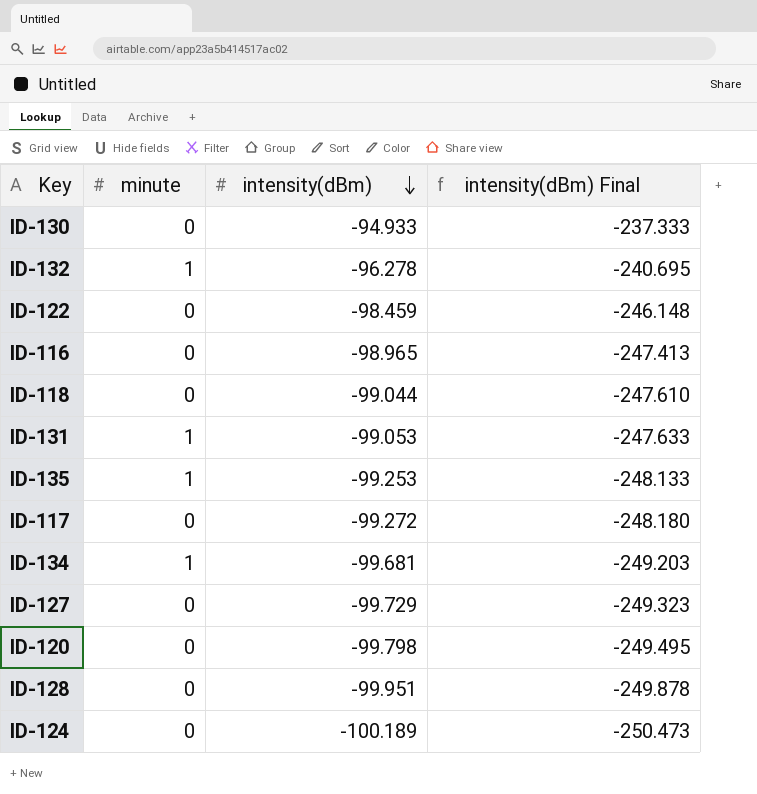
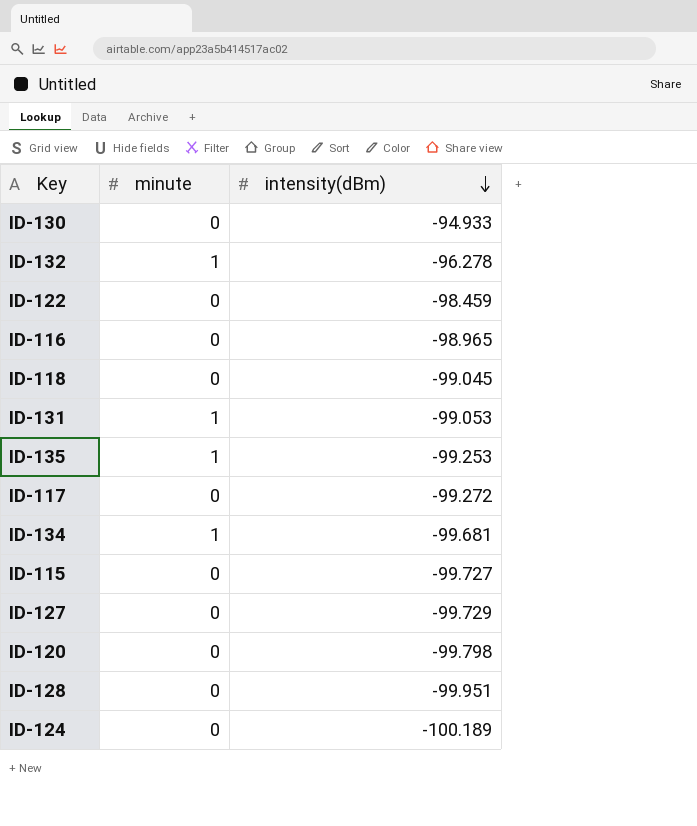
column intensity(dBm) Final | formula: [intensity(dBm)] * 2.5 -> none
ID-118 | intensity(dBm): -99.044 -> -99.045
row ID-115: none -> 0 | -99.727

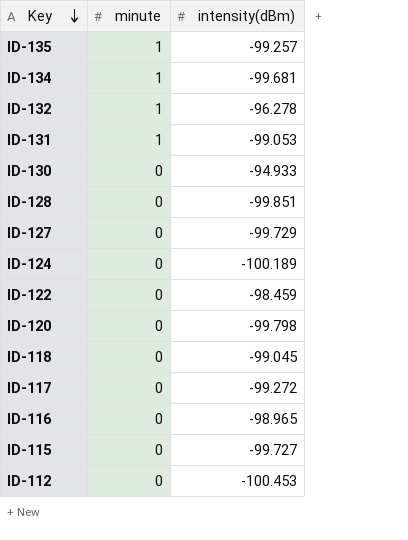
row order: intensity(dBm) descending -> Key descending
ID-135 | intensity(dBm): -99.253 -> -99.257
ID-128 | intensity(dBm): -99.951 -> -99.851
row ID-112: none -> 0 | -100.453

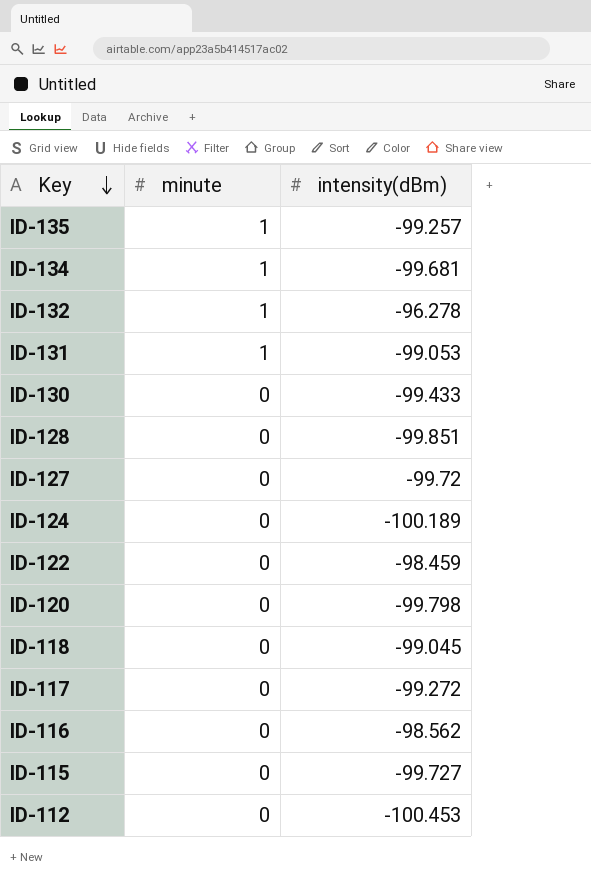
ID-130 | intensity(dBm): -94.933 -> -99.433
ID-127 | intensity(dBm): -99.729 -> -99.72
ID-116 | intensity(dBm): -98.965 -> -98.562

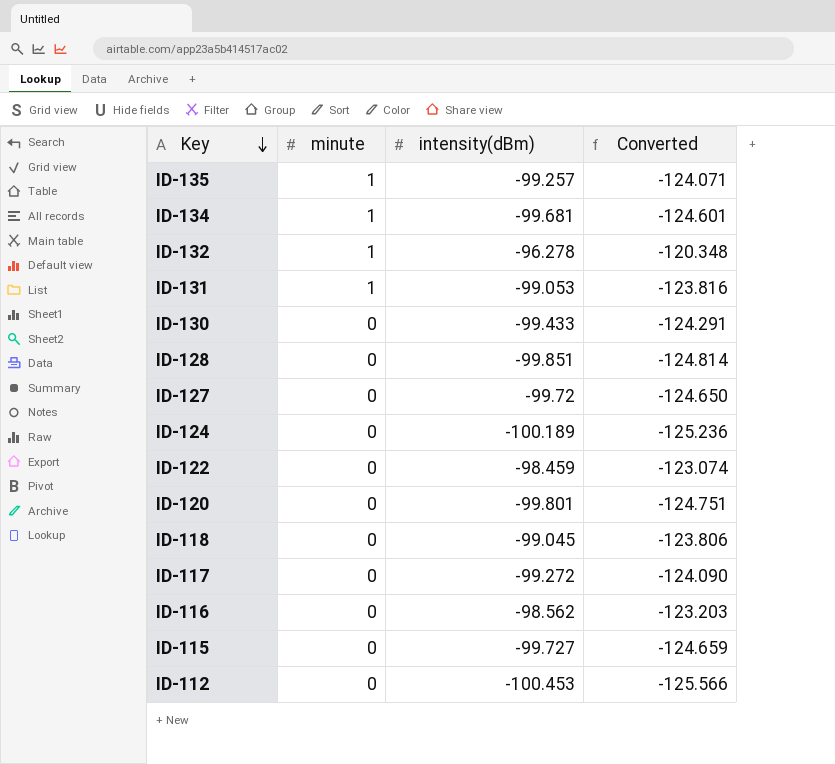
column Converted | formula: none -> [intensity(dBm)] * 1.25
ID-120 | intensity(dBm): -99.798 -> -99.801

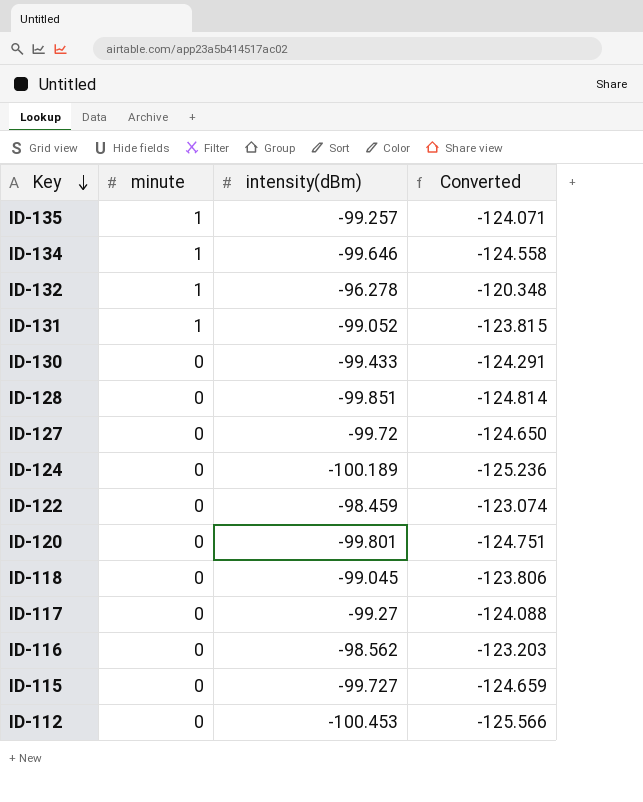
ID-134 | intensity(dBm): -99.681 -> -99.646
ID-134 | Converted: -124.601 -> -124.558
ID-131 | intensity(dBm): -99.053 -> -99.052
ID-131 | Converted: -123.816 -> -123.815
ID-117 | intensity(dBm): -99.272 -> -99.27
ID-117 | Converted: -124.090 -> -124.088

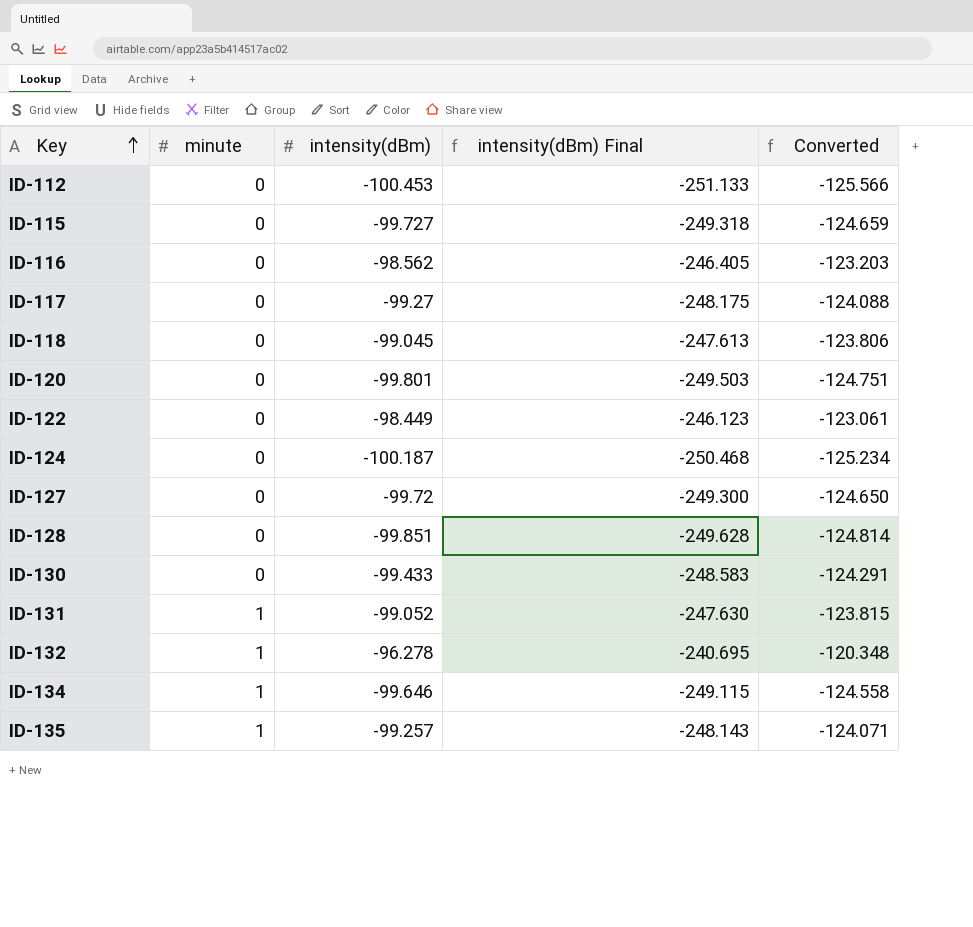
row order: Key descending -> Key ascending
column intensity(dBm) Final | formula: none -> [intensity(dBm)] * 2.5
ID-122 | intensity(dBm): -98.459 -> -98.449
ID-122 | Converted: -123.074 -> -123.061
ID-124 | intensity(dBm): -100.189 -> -100.187
ID-124 | Converted: -125.236 -> -125.234

